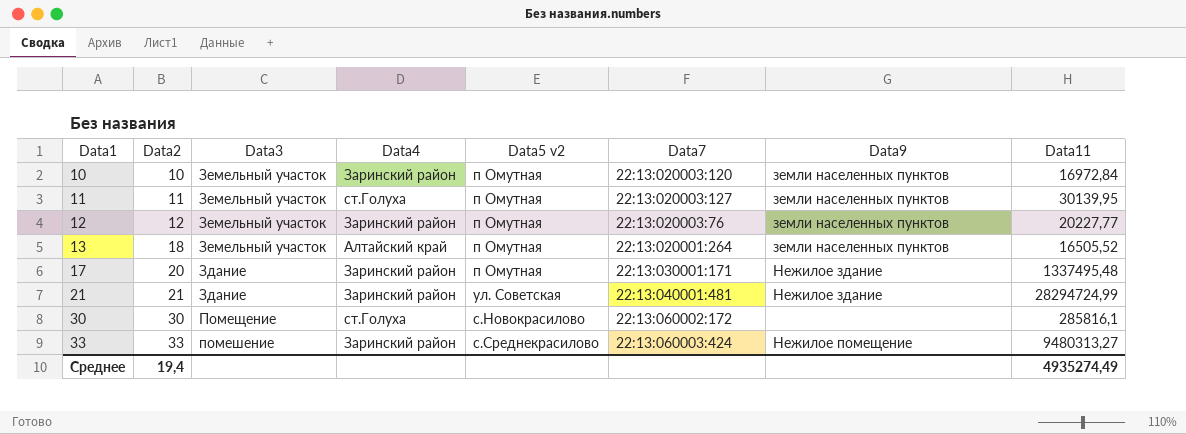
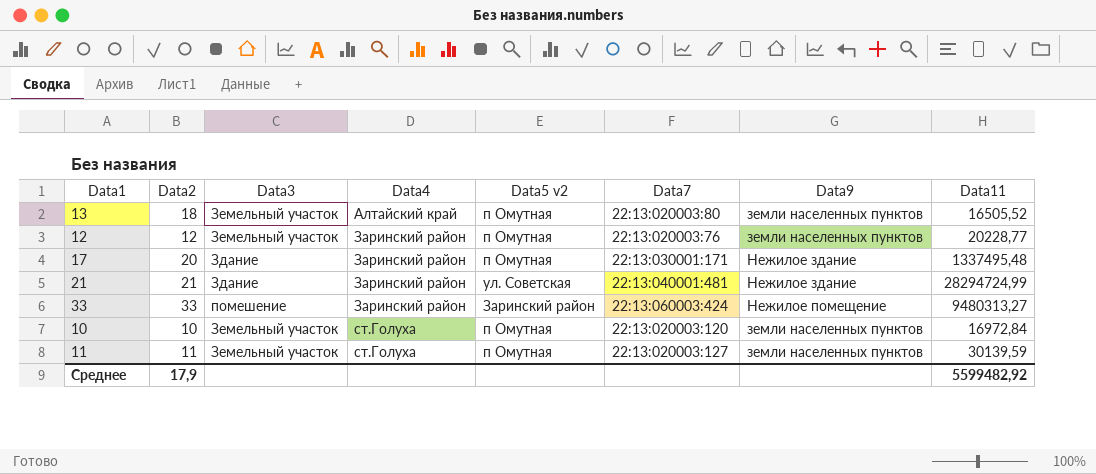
row order: Data1 ascending -> Data4 ascending
row 30: 30 | Помещение | ст.Голуха | с.Новокрасилово | 22:13:060002:172 | none | 285816,1 -> none
13 | Data7: 22:13:020001:264 -> 22:13:020003:80
12 | Data11: 20227,77 -> 20228,77
33 | Data5 v2: с.Среднекрасилово -> Заринский район
10 | Data4: Заринский район -> ст.Голуха
11 | Data11: 30139,95 -> 30139,59
Среднее | Data2: 19,4 -> 17,9
Среднее | Data11: 4935274,49 -> 5599482,92

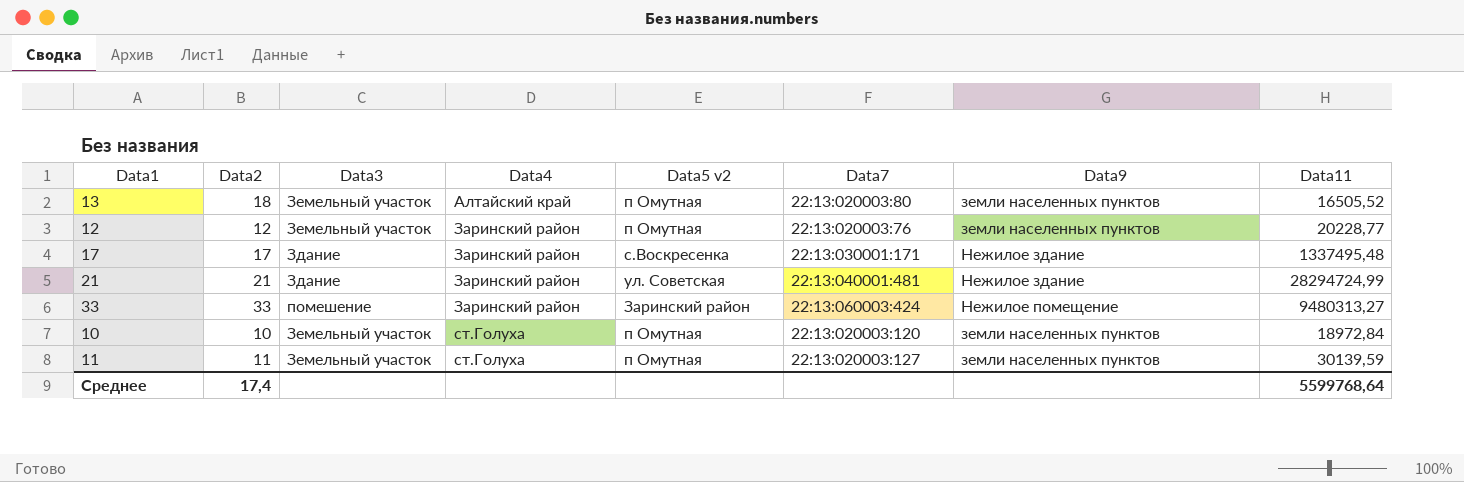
17 | Data2: 20 -> 17
17 | Data5 v2: п Омутная -> с.Воскресенка
10 | Data11: 16972,84 -> 18972,84
Среднее | Data2: 17,9 -> 17,4
Среднее | Data11: 5599482,92 -> 5599768,64

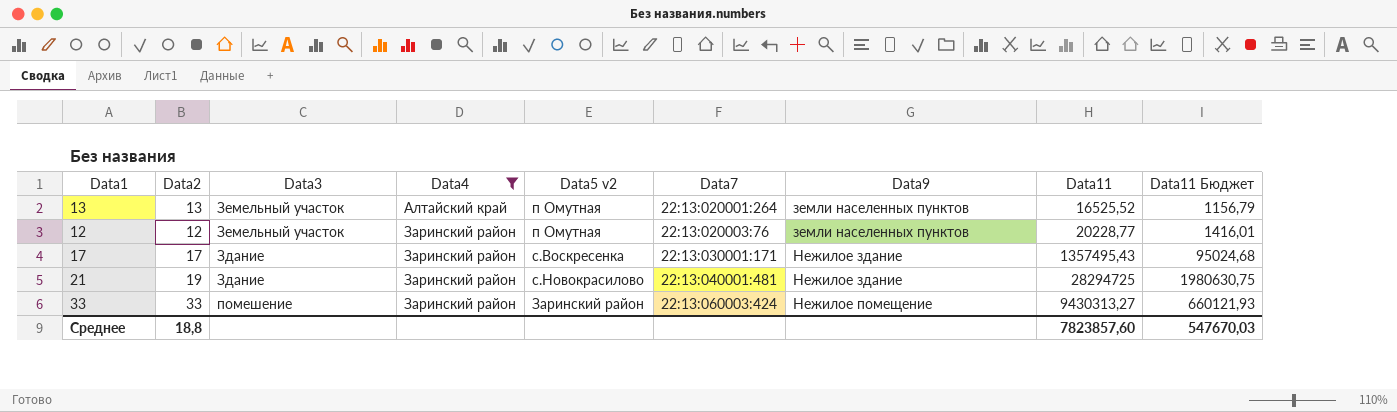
filter: none -> Data4 != ст.Голуха
column Data11 Бюджет | formula: none -> [Data11] * 0,07
13 | Data2: 18 -> 13
13 | Data7: 22:13:020003:80 -> 22:13:020001:264
13 | Data11: 16505,52 -> 16525,52
17 | Data11: 1337495,48 -> 1357495,43
21 | Data2: 21 -> 19
21 | Data5 v2: ул. Советская -> с.Новокрасилово
21 | Data11: 28294724,99 -> 28294725
33 | Data11: 9480313,27 -> 9430313,27
Среднее | Data2: 17,4 -> 18,8
Среднее | Data11: 5599768,64 -> 7823857,60

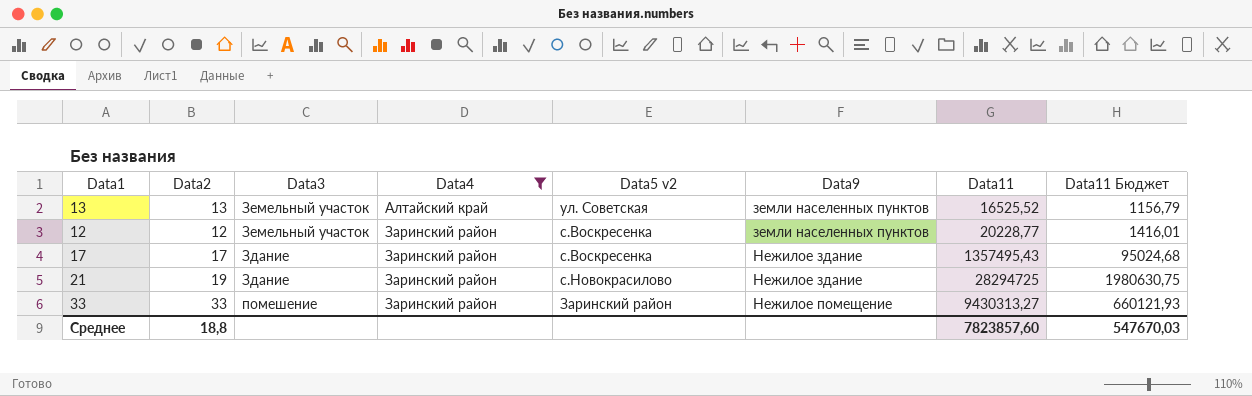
column Data7 | position: 6 -> none
13 | Data5 v2: п Омутная -> ул. Советская
12 | Data5 v2: п Омутная -> с.Воскресенка

